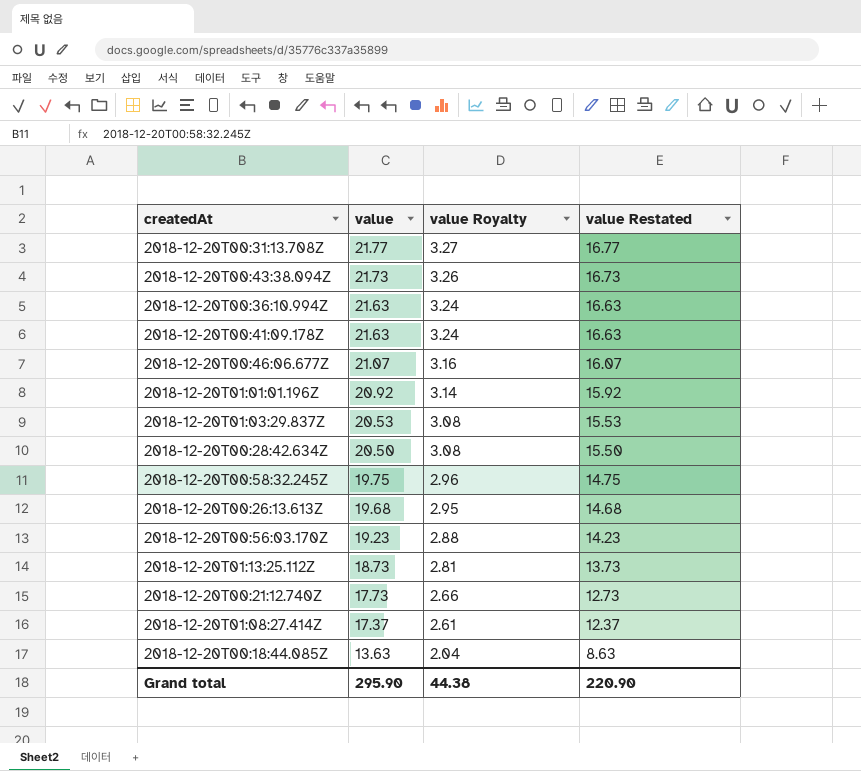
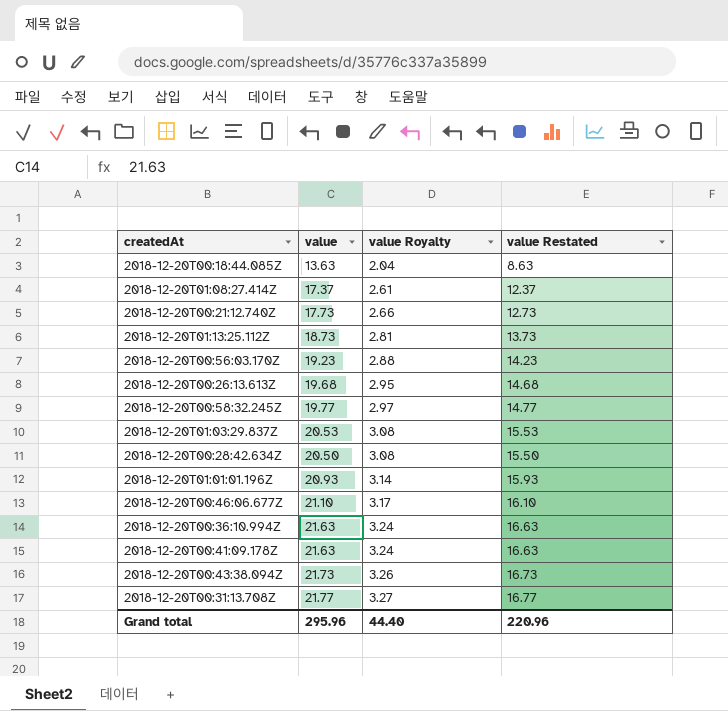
row order: value descending -> value Royalty ascending
2018-12-20T00:58:32.245Z | value: 19.75 -> 19.77
2018-12-20T00:58:32.245Z | value Royalty: 2.96 -> 2.97
2018-12-20T00:58:32.245Z | value Restated: 14.75 -> 14.77
2018-12-20T01:01:01.196Z | value: 20.92 -> 20.93
2018-12-20T01:01:01.196Z | value Restated: 15.92 -> 15.93
2018-12-20T00:46:06.677Z | value: 21.07 -> 21.10
2018-12-20T00:46:06.677Z | value Royalty: 3.16 -> 3.17
2018-12-20T00:46:06.677Z | value Restated: 16.07 -> 16.10
Grand total | value: 295.90 -> 295.96
Grand total | value Royalty: 44.38 -> 44.40
Grand total | value Restated: 220.90 -> 220.96

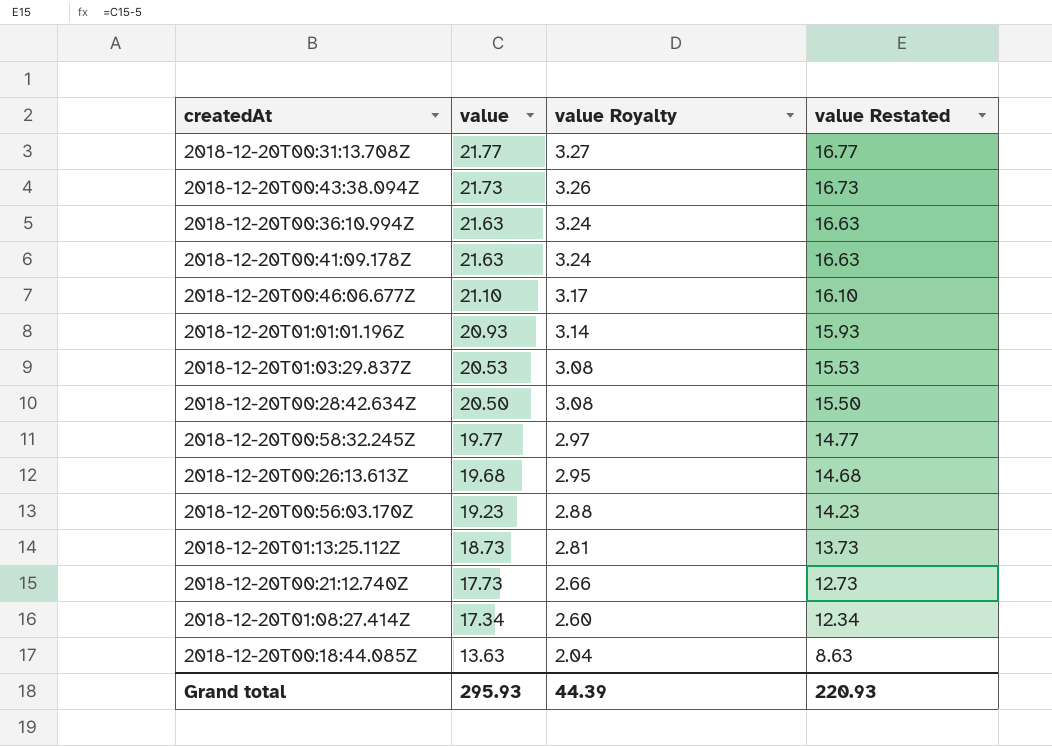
row order: value Royalty ascending -> value descending
2018-12-20T01:08:27.414Z | value: 17.37 -> 17.34
2018-12-20T01:08:27.414Z | value Royalty: 2.61 -> 2.60
2018-12-20T01:08:27.414Z | value Restated: 12.37 -> 12.34
Grand total | value: 295.96 -> 295.93
Grand total | value Royalty: 44.40 -> 44.39
Grand total | value Restated: 220.96 -> 220.93

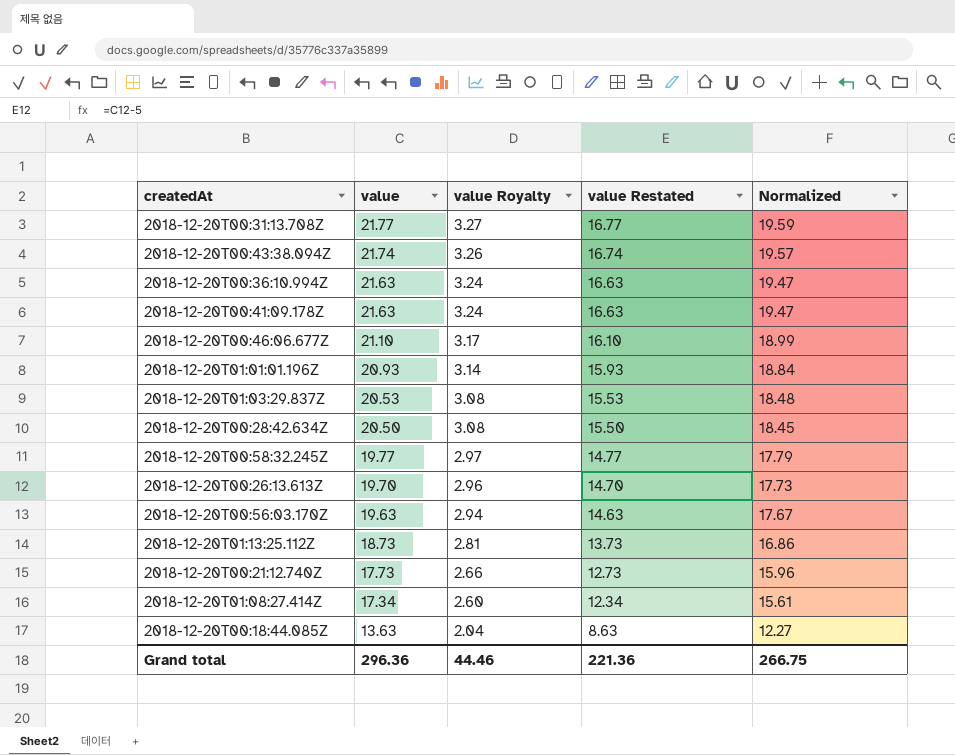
column Normalized | formula: none -> [value] * 0.9
2018-12-20T00:43:38.094Z | value: 21.73 -> 21.74
2018-12-20T00:43:38.094Z | value Restated: 16.73 -> 16.74
2018-12-20T00:26:13.613Z | value: 19.68 -> 19.70
2018-12-20T00:26:13.613Z | value Royalty: 2.95 -> 2.96
2018-12-20T00:26:13.613Z | value Restated: 14.68 -> 14.70
2018-12-20T00:56:03.170Z | value: 19.23 -> 19.63
2018-12-20T00:56:03.170Z | value Royalty: 2.88 -> 2.94
2018-12-20T00:56:03.170Z | value Restated: 14.23 -> 14.63
Grand total | value: 295.93 -> 296.36
Grand total | value Royalty: 44.39 -> 44.46
Grand total | value Restated: 220.93 -> 221.36

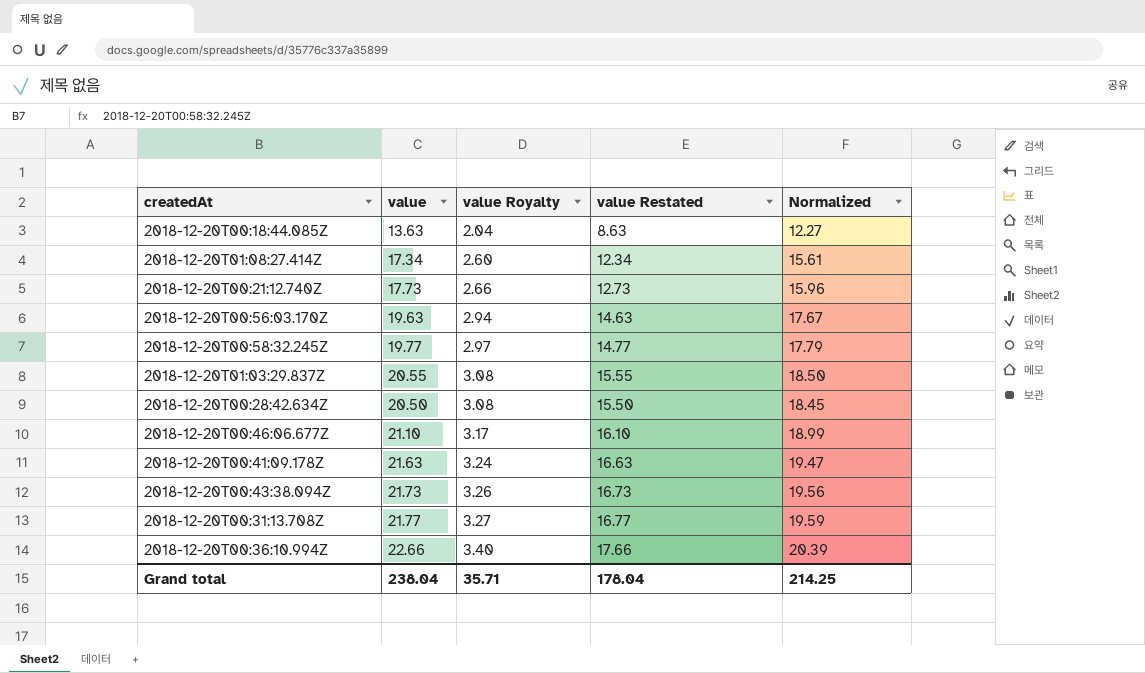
row order: value descending -> value Royalty ascending
row 2018-12-20T01:01:01.196Z: 20.93 | 3.14 | 15.93 | 18.84 -> none
row 2018-12-20T00:26:13.613Z: 19.70 | 2.96 | 14.70 | 17.73 -> none
row 2018-12-20T01:13:25.112Z: 18.73 | 2.81 | 13.73 | 16.86 -> none
2018-12-20T01:03:29.837Z | value: 20.53 -> 20.55
2018-12-20T01:03:29.837Z | value Restated: 15.53 -> 15.55
2018-12-20T01:03:29.837Z | Normalized: 18.48 -> 18.50
2018-12-20T00:43:38.094Z | value: 21.74 -> 21.73
2018-12-20T00:43:38.094Z | value Restated: 16.74 -> 16.73
2018-12-20T00:43:38.094Z | Normalized: 19.57 -> 19.56
2018-12-20T00:36:10.994Z | value: 21.63 -> 22.66
2018-12-20T00:36:10.994Z | value Royalty: 3.24 -> 3.40
2018-12-20T00:36:10.994Z | value Restated: 16.63 -> 17.66
2018-12-20T00:36:10.994Z | Normalized: 19.47 -> 20.39
Grand total | value: 296.36 -> 238.04
Grand total | value Royalty: 44.46 -> 35.71
Grand total | value Restated: 221.36 -> 178.04
Grand total | Normalized: 266.75 -> 214.25

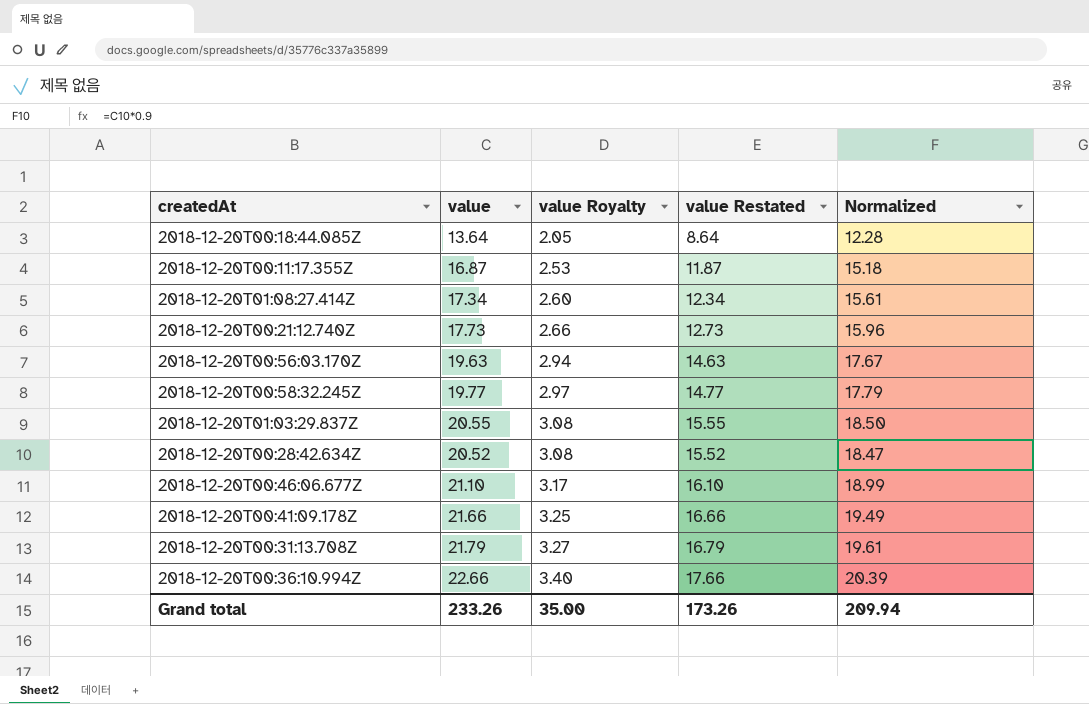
row 2018-12-20T00:43:38.094Z: 21.73 | 3.26 | 16.73 | 19.56 -> none
2018-12-20T00:18:44.085Z | value: 13.63 -> 13.64
2018-12-20T00:18:44.085Z | value Royalty: 2.04 -> 2.05
2018-12-20T00:18:44.085Z | value Restated: 8.63 -> 8.64
2018-12-20T00:18:44.085Z | Normalized: 12.27 -> 12.28
row 2018-12-20T00:11:17.355Z: none -> 16.87 | 2.53 | 11.87 | 15.18
2018-12-20T00:28:42.634Z | value: 20.50 -> 20.52
2018-12-20T00:28:42.634Z | value Restated: 15.50 -> 15.52
2018-12-20T00:28:42.634Z | Normalized: 18.45 -> 18.47
2018-12-20T00:41:09.178Z | value: 21.63 -> 21.66
2018-12-20T00:41:09.178Z | value Royalty: 3.24 -> 3.25
2018-12-20T00:41:09.178Z | value Restated: 16.63 -> 16.66
2018-12-20T00:41:09.178Z | Normalized: 19.47 -> 19.49
2018-12-20T00:31:13.708Z | value: 21.77 -> 21.79
2018-12-20T00:31:13.708Z | value Restated: 16.77 -> 16.79
2018-12-20T00:31:13.708Z | Normalized: 19.59 -> 19.61
Grand total | value: 238.04 -> 233.26
Grand total | value Royalty: 35.71 -> 35.00
Grand total | value Restated: 178.04 -> 173.26
Grand total | Normalized: 214.25 -> 209.94

